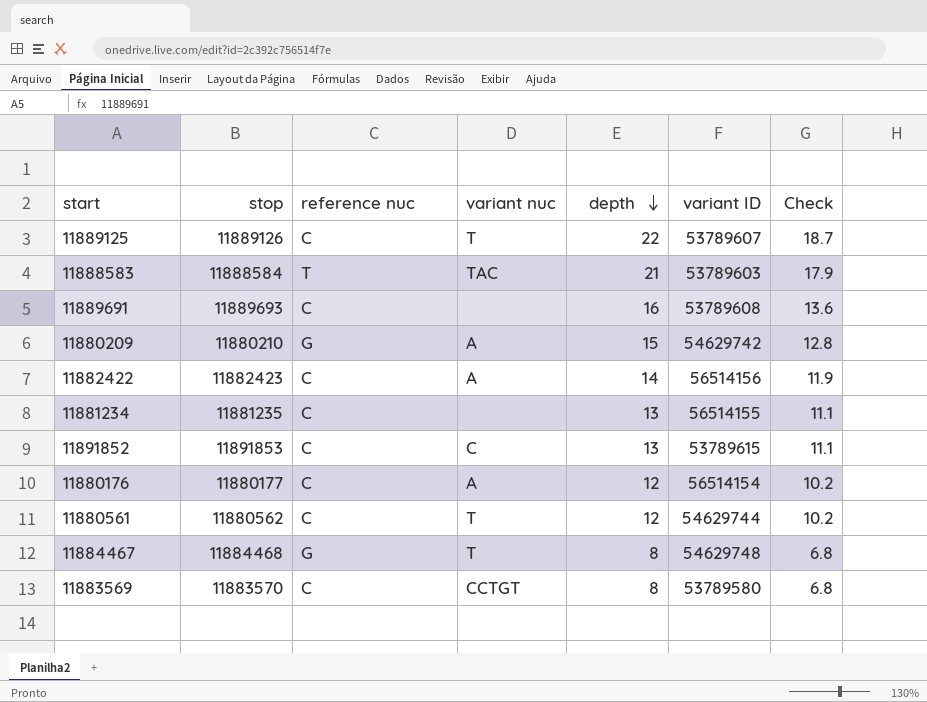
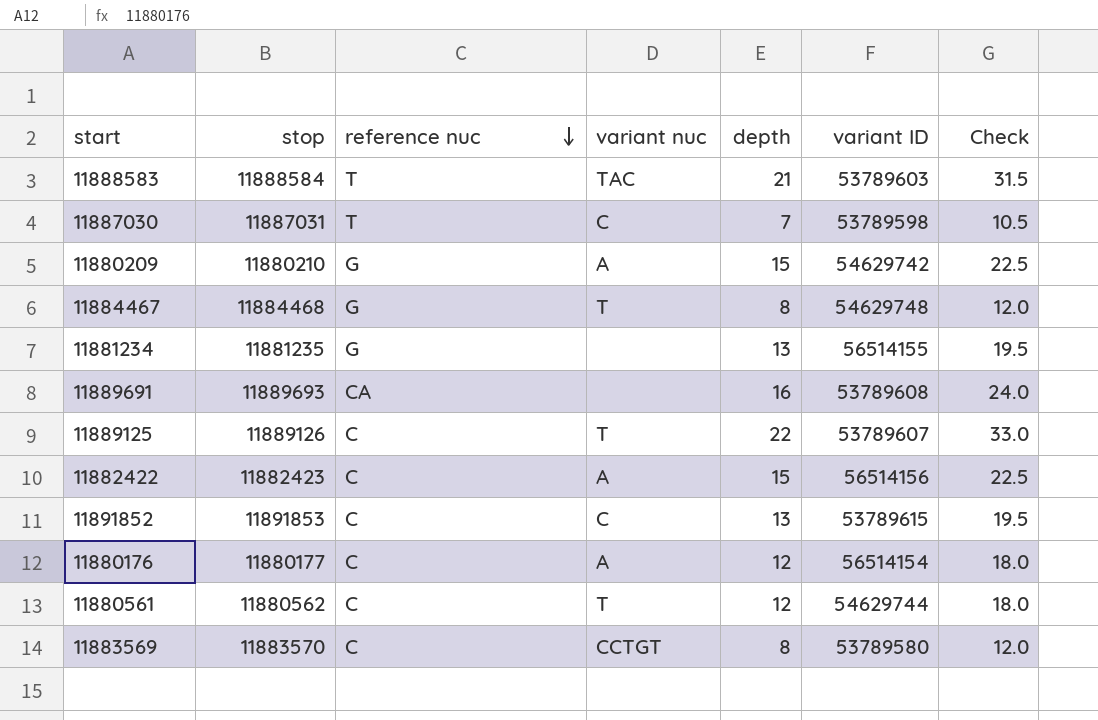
row order: depth descending -> reference nuc descending
column Check | formula: [depth] * 0.85 -> [depth] * 1.5
row 11887030: none -> 11887031 | T | C | 7 | 53789598 | 10.5
11881234 | reference nuc: C -> G
11889691 | reference nuc: C -> CA
11882422 | depth: 14 -> 15

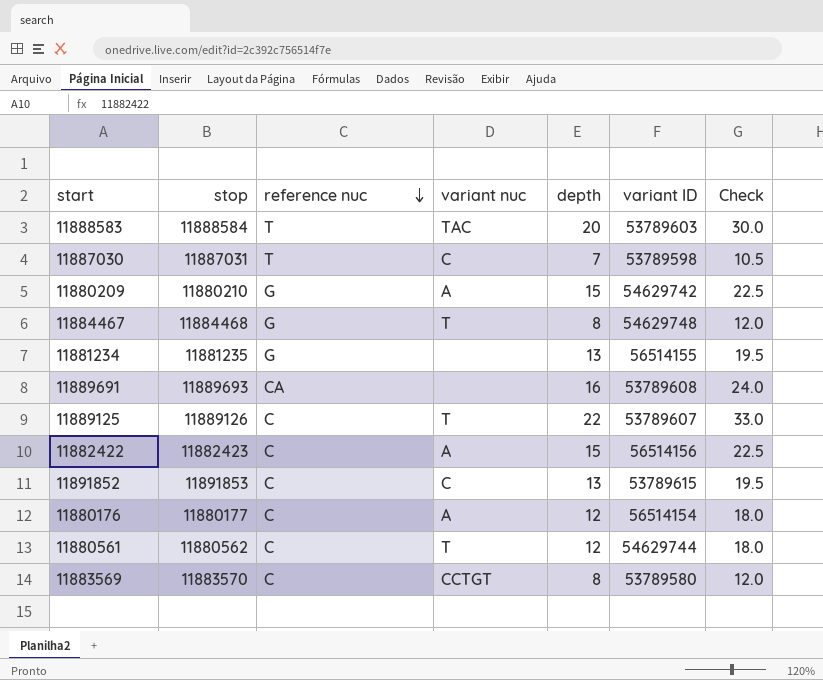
11888583 | depth: 21 -> 20
11888583 | Check: 31.5 -> 30.0

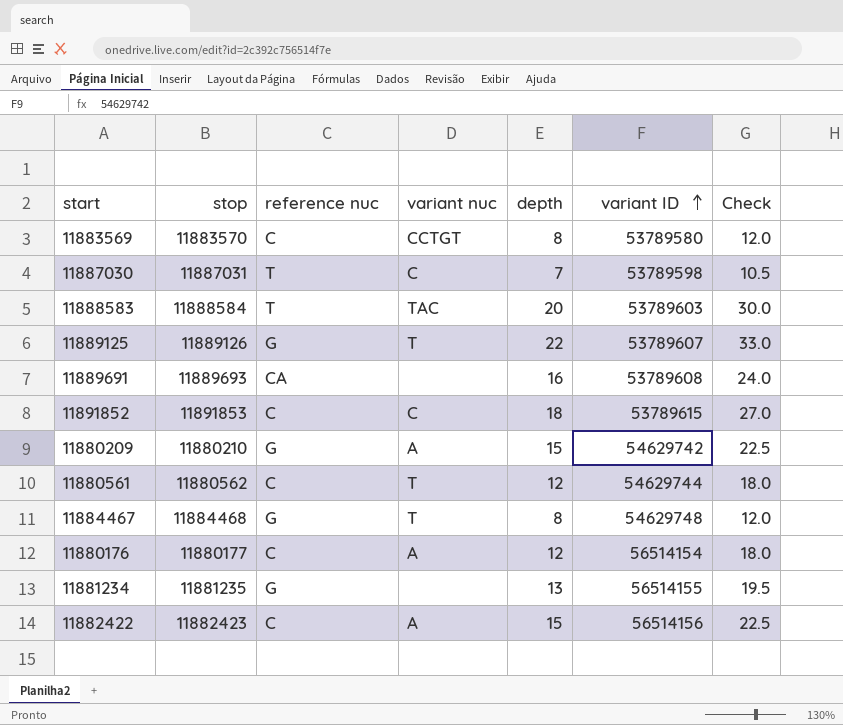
row order: reference nuc descending -> variant ID ascending
11889125 | reference nuc: C -> G
11891852 | depth: 13 -> 18
11891852 | Check: 19.5 -> 27.0

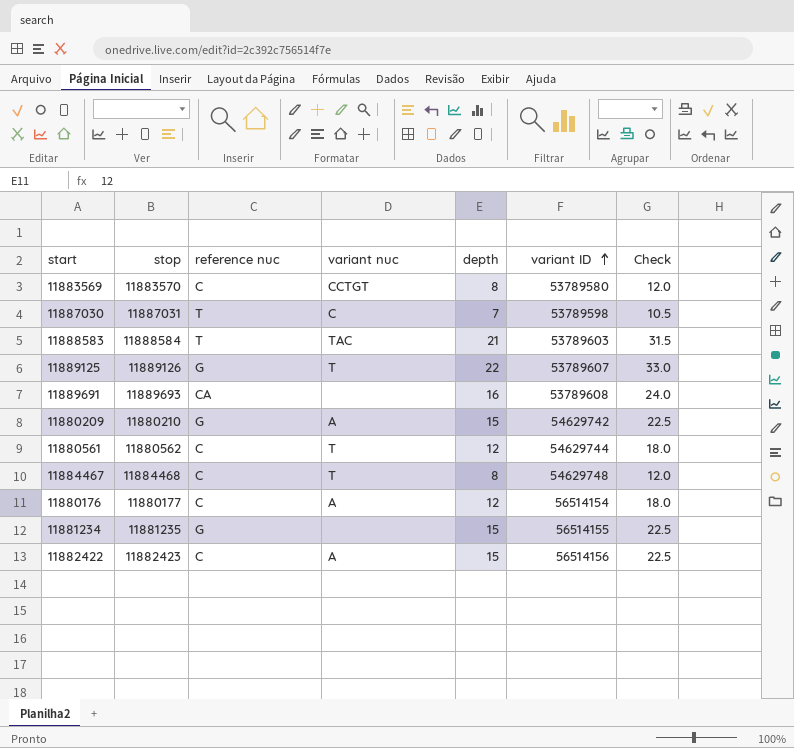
row 11891852: 11891853 | C | C | 18 | 53789615 | 27.0 -> none
11888583 | depth: 20 -> 21
11888583 | Check: 30.0 -> 31.5
11884467 | reference nuc: G -> C
11881234 | depth: 13 -> 15
11881234 | Check: 19.5 -> 22.5

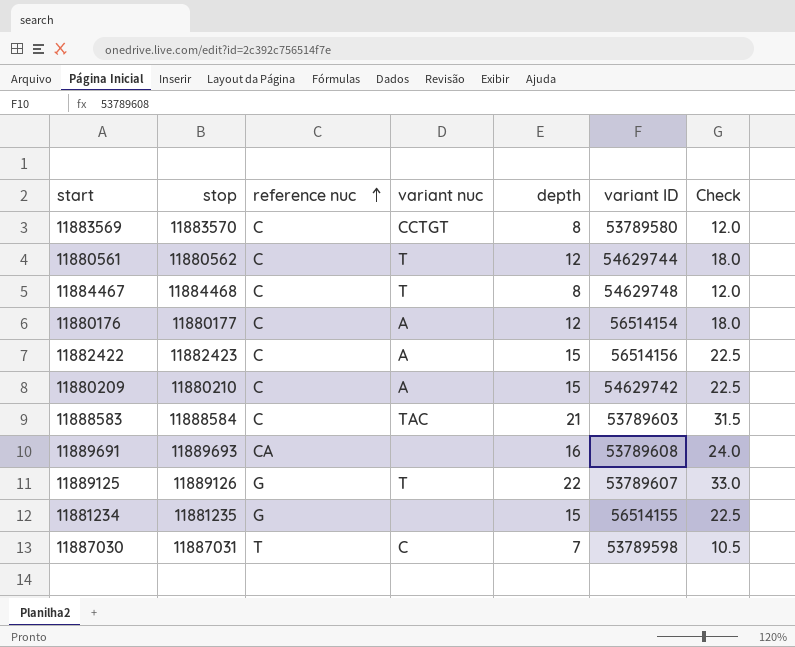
row order: variant ID ascending -> reference nuc ascending
11880209 | reference nuc: G -> C
11888583 | reference nuc: T -> C

